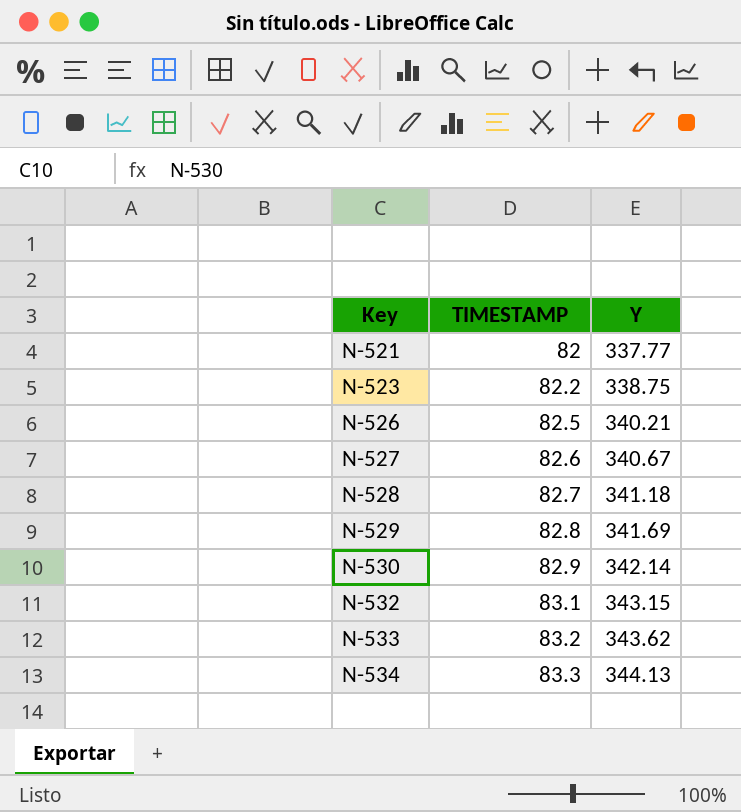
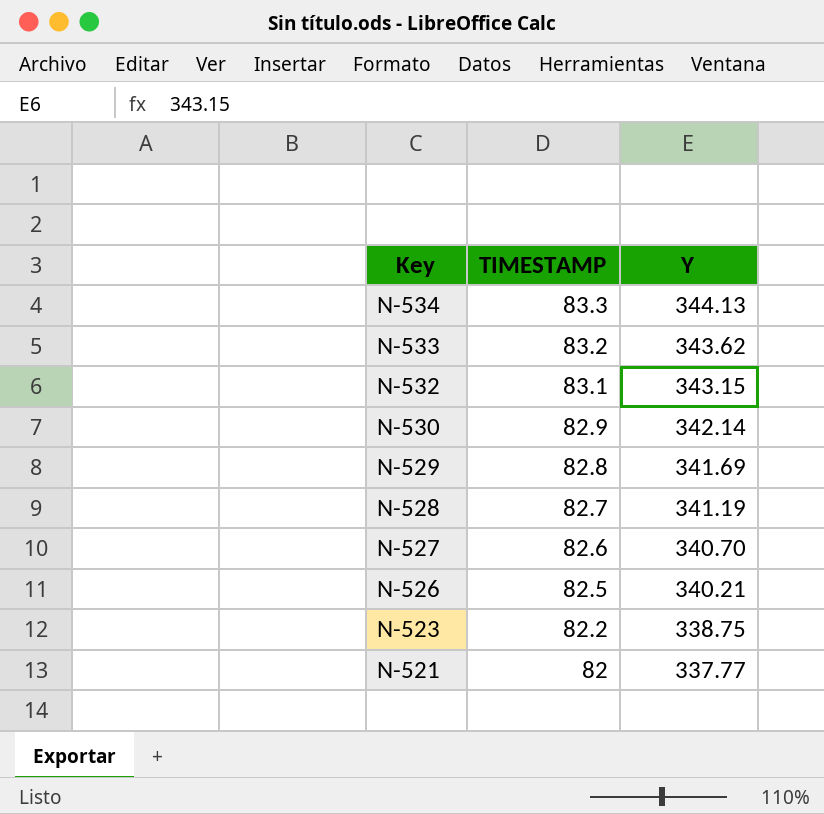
row order: Key ascending -> Key descending
N-528 | Y: 341.18 -> 341.19
N-527 | Y: 340.67 -> 340.70

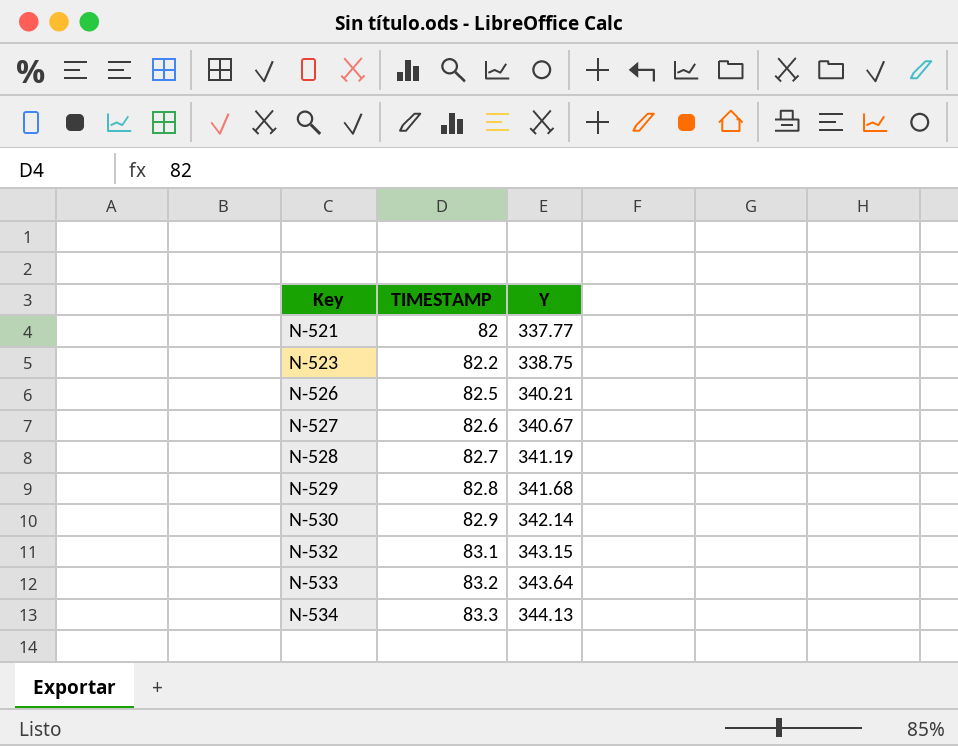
row order: Key descending -> Key ascending
N-527 | Y: 340.70 -> 340.67
N-529 | Y: 341.69 -> 341.68
N-533 | Y: 343.62 -> 343.64

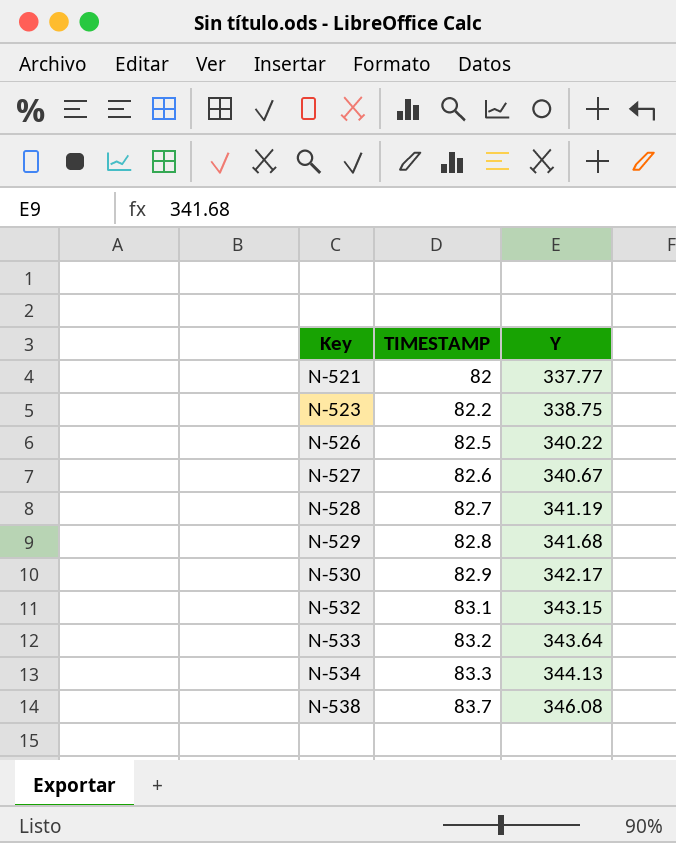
N-526 | Y: 340.21 -> 340.22
N-530 | Y: 342.14 -> 342.17
row N-538: none -> 83.7 | 346.08

